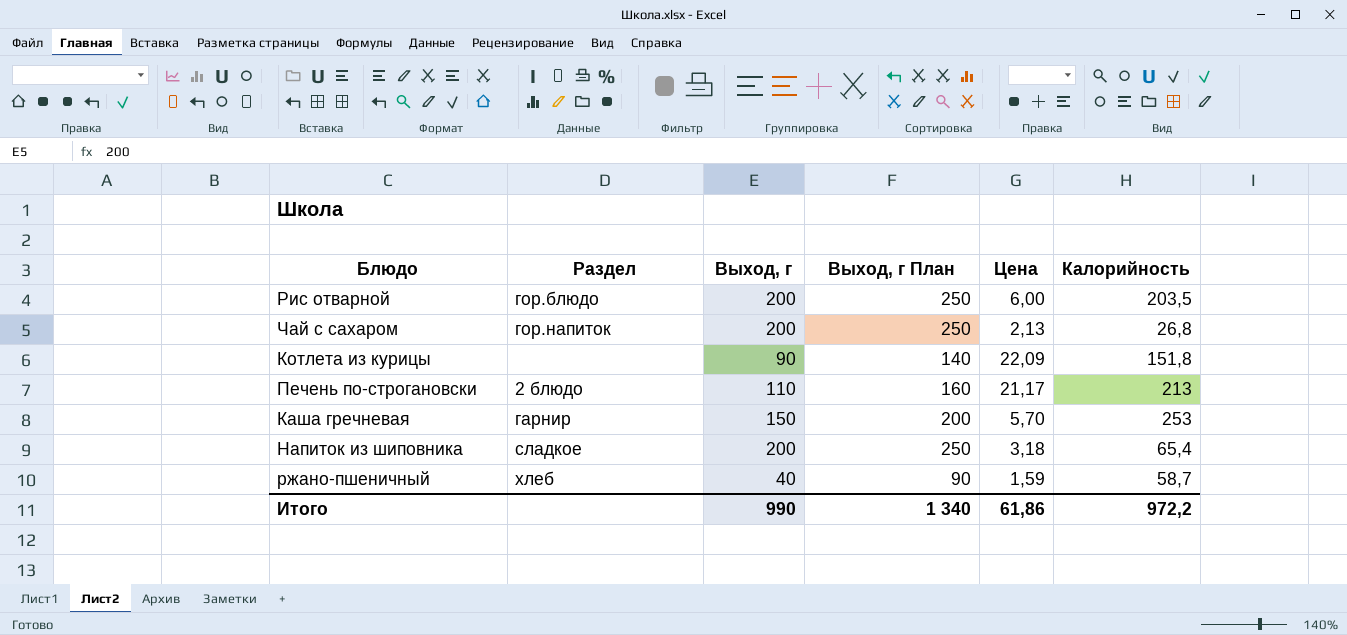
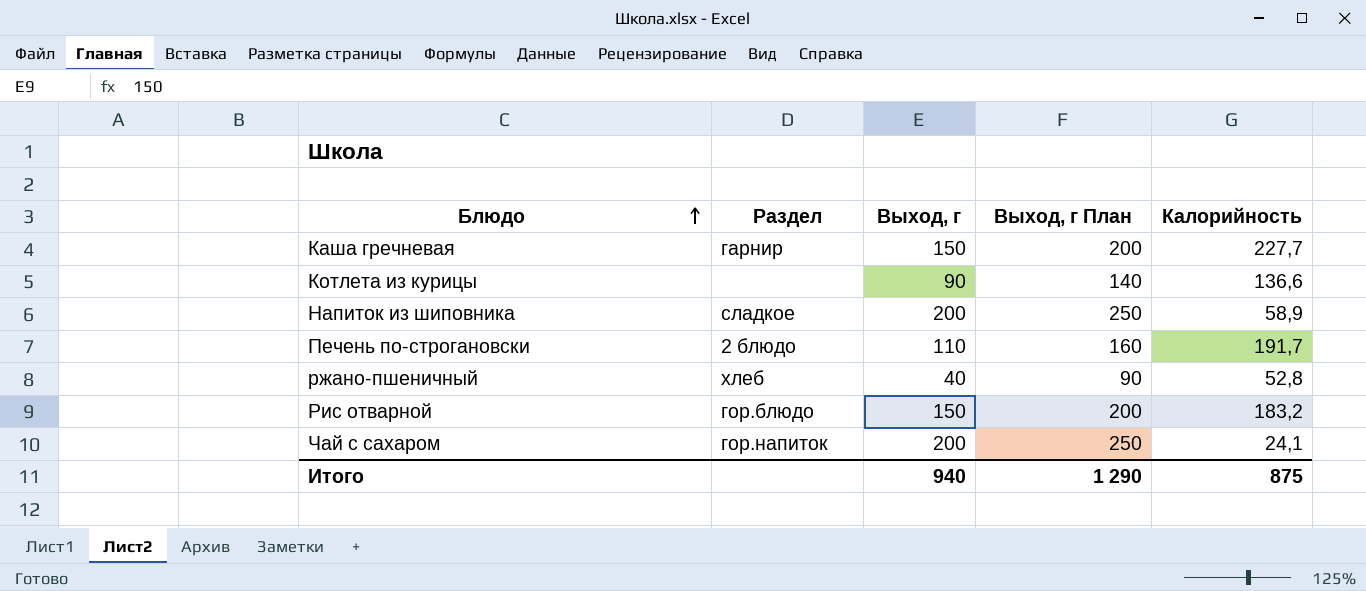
row order: none -> Блюдо ascending
column Цена | position: 5 -> none
Каша гречневая | Калорийность: 253 -> 227,7
Котлета из курицы | Калорийность: 151,8 -> 136,6
Напиток из шиповника | Калорийность: 65,4 -> 58,9
Печень по-строгановски | Калорийность: 213 -> 191,7
ржано-пшеничный | Калорийность: 58,7 -> 52,8
Рис отварной | Выход, г: 200 -> 150
Рис отварной | Выход, г План: 250 -> 200
Рис отварной | Калорийность: 203,5 -> 183,2
Чай с сахаром | Калорийность: 26,8 -> 24,1
Итого | Выход, г: 990 -> 940
Итого | Выход, г План: 1 340 -> 1 290
Итого | Калорийность: 972,2 -> 875

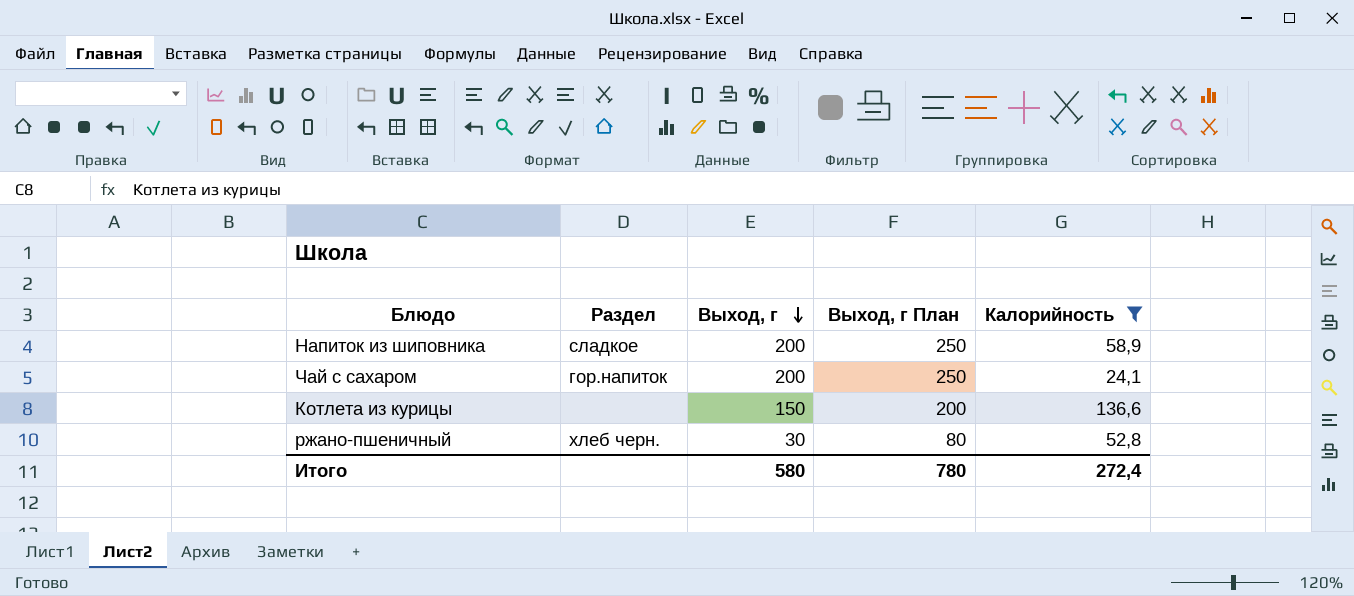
filter: none -> Калорийность <= 136,6
row order: Блюдо ascending -> Выход, г descending
Котлета из курицы | Выход, г: 90 -> 150
Котлета из курицы | Выход, г План: 140 -> 200
ржано-пшеничный | Раздел: хлеб -> хлеб черн.
ржано-пшеничный | Выход, г: 40 -> 30
ржано-пшеничный | Выход, г План: 90 -> 80
Итого | Выход, г: 940 -> 580
Итого | Выход, г План: 1 290 -> 780
Итого | Калорийность: 875 -> 272,4

